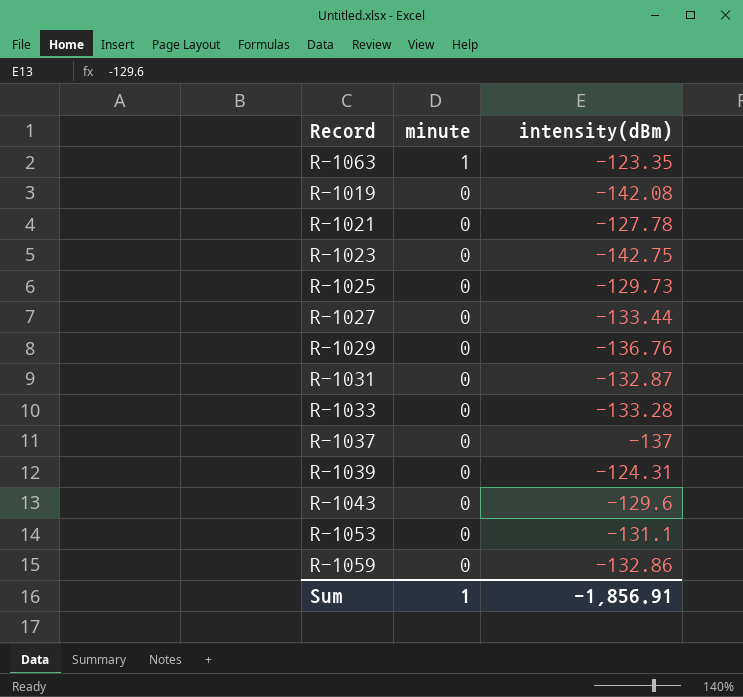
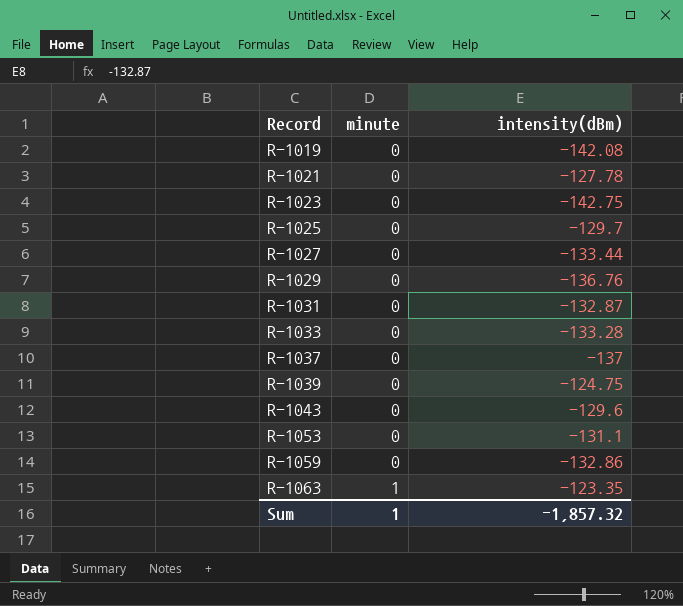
row order: minute descending -> Record ascending
R-1025 | intensity(dBm): -129.73 -> -129.7
R-1039 | intensity(dBm): -124.31 -> -124.75
Sum | intensity(dBm): -1,856.91 -> -1,857.32

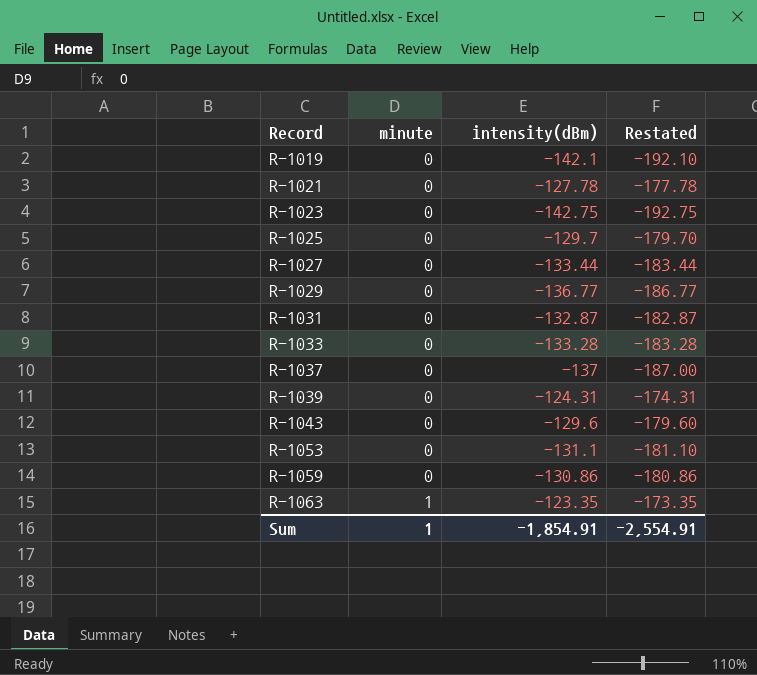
column Restated | formula: none -> [intensity(dBm)] - 50
R-1019 | intensity(dBm): -142.08 -> -142.1
R-1029 | intensity(dBm): -136.76 -> -136.77
R-1039 | intensity(dBm): -124.75 -> -124.31
R-1059 | intensity(dBm): -132.86 -> -130.86
Sum | intensity(dBm): -1,857.32 -> -1,854.91

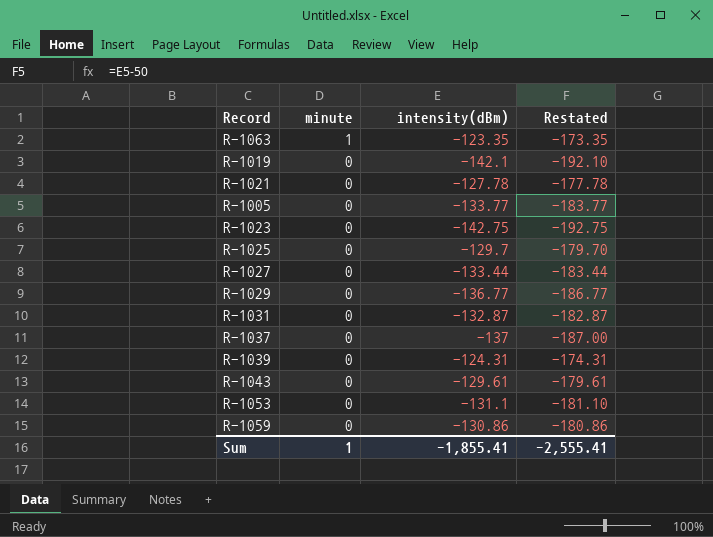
row order: Record ascending -> minute descending
row R-1033: 0 | -133.28 | -183.28 -> none
row R-1005: none -> 0 | -133.77 | -183.77
R-1043 | intensity(dBm): -129.6 -> -129.61
R-1043 | Restated: -179.60 -> -179.61
Sum | intensity(dBm): -1,854.91 -> -1,855.41
Sum | Restated: -2,554.91 -> -2,555.41

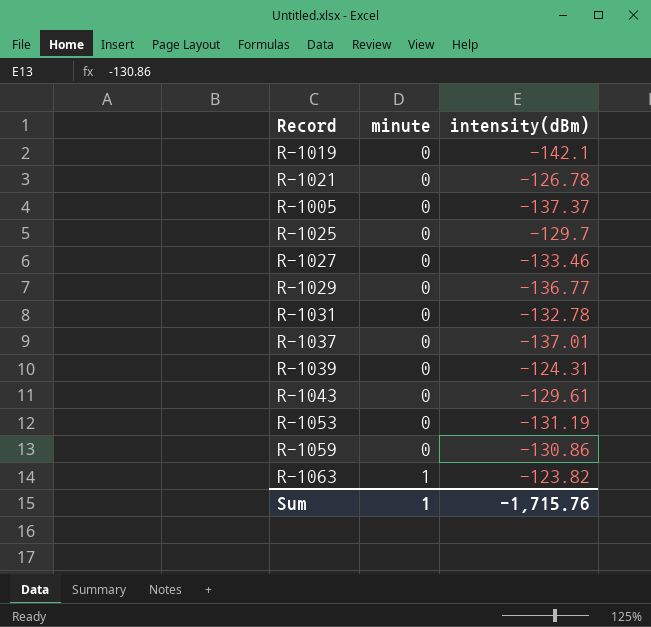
row order: minute descending -> minute ascending
column Restated | formula: [intensity(dBm)] - 50 -> none
row R-1023: 0 | -142.75 | -192.75 -> none
R-1021 | intensity(dBm): -127.78 -> -126.78
R-1005 | intensity(dBm): -133.77 -> -137.37
R-1027 | intensity(dBm): -133.44 -> -133.46
R-1031 | intensity(dBm): -132.87 -> -132.78
R-1037 | intensity(dBm): -137 -> -137.01
R-1053 | intensity(dBm): -131.1 -> -131.19
R-1063 | intensity(dBm): -123.35 -> -123.82
Sum | intensity(dBm): -1,855.41 -> -1,715.76

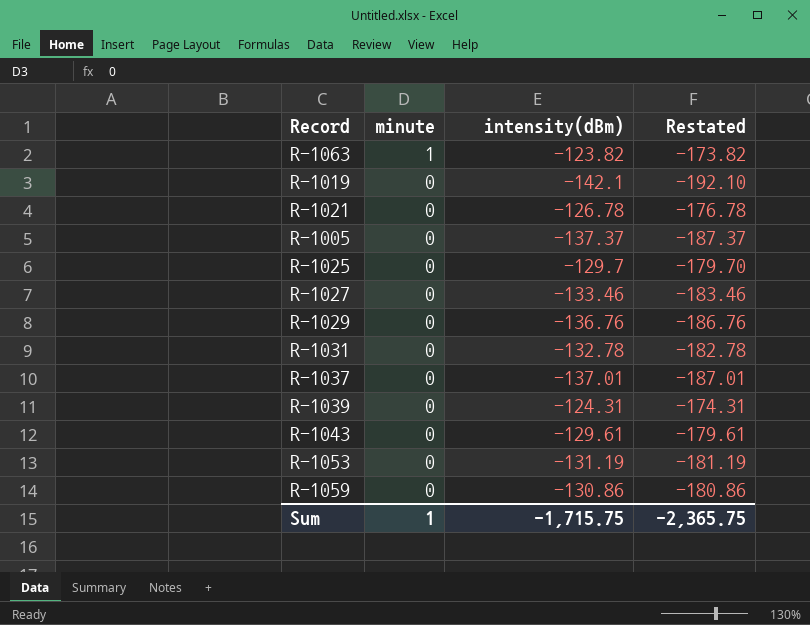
row order: minute ascending -> minute descending
column Restated | formula: none -> [intensity(dBm)] - 50
R-1029 | intensity(dBm): -136.77 -> -136.76
Sum | intensity(dBm): -1,715.76 -> -1,715.75

